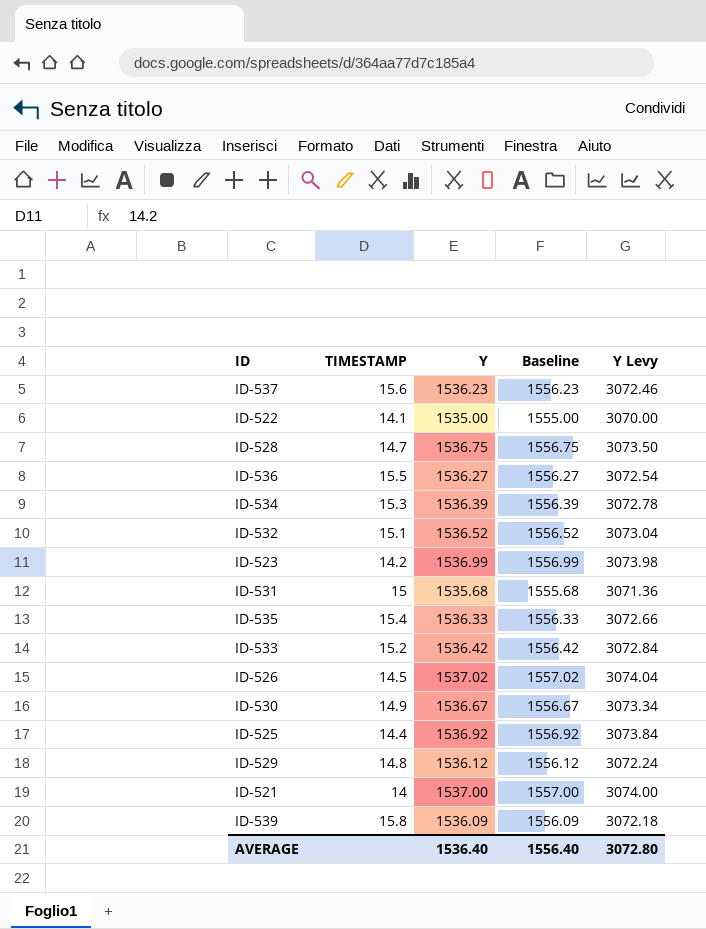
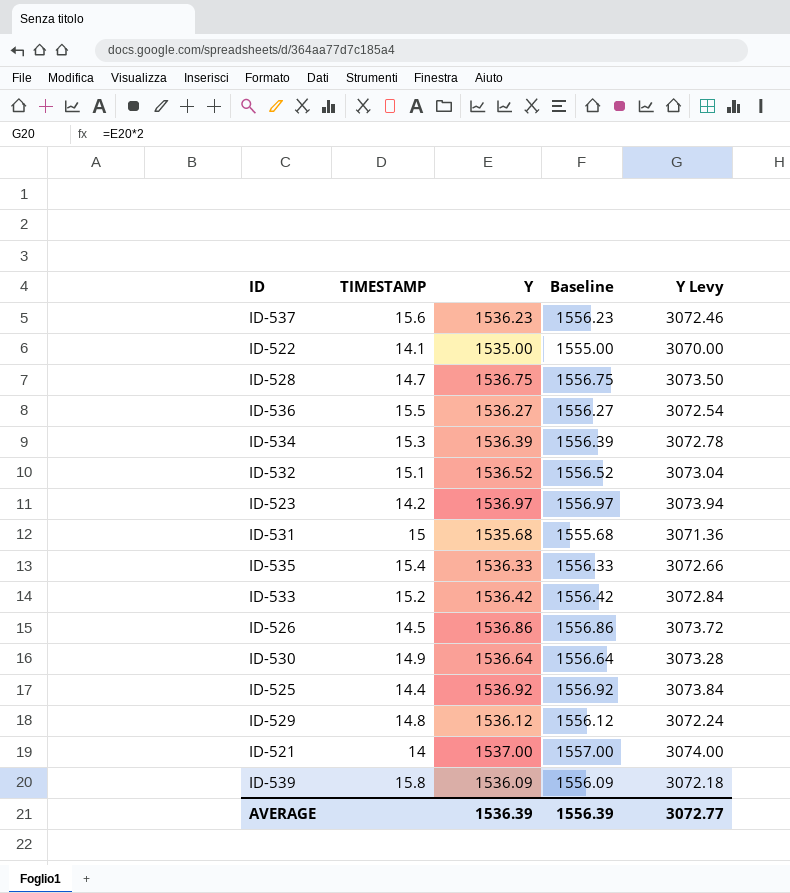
ID-523 | Y: 1536.99 -> 1536.97
ID-523 | Baseline: 1556.99 -> 1556.97
ID-523 | Y Levy: 3073.98 -> 3073.94
ID-526 | Y: 1537.02 -> 1536.86
ID-526 | Baseline: 1557.02 -> 1556.86
ID-526 | Y Levy: 3074.04 -> 3073.72
ID-530 | Y: 1536.67 -> 1536.64
ID-530 | Baseline: 1556.67 -> 1556.64
ID-530 | Y Levy: 3073.34 -> 3073.28
AVERAGE | Y: 1536.40 -> 1536.39
AVERAGE | Baseline: 1556.40 -> 1556.39
AVERAGE | Y Levy: 3072.80 -> 3072.77

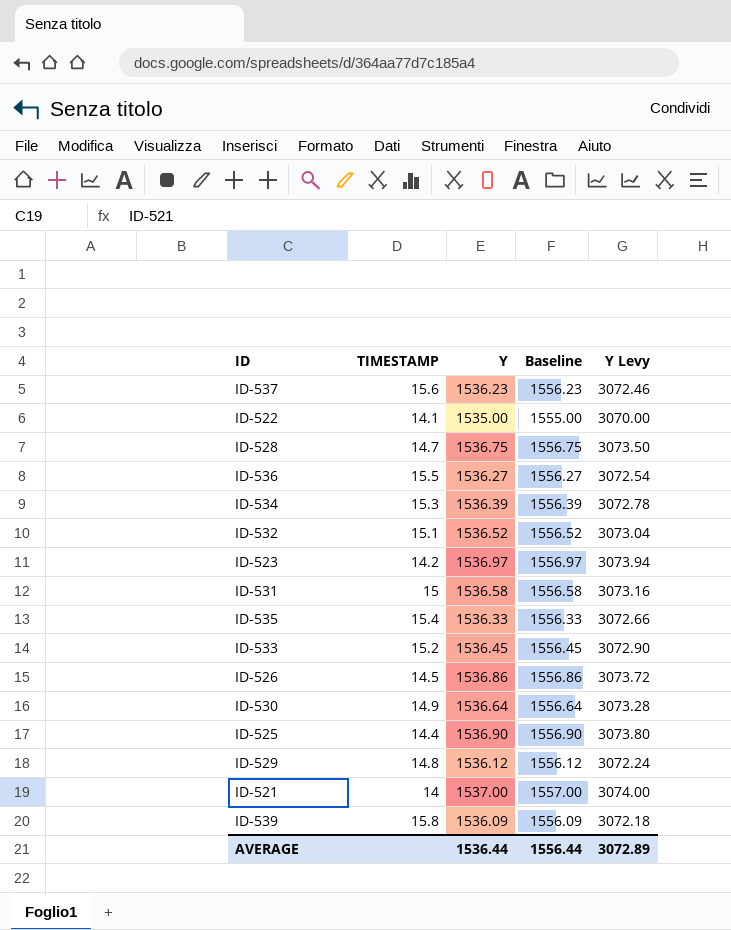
ID-531 | Y: 1535.68 -> 1536.58
ID-531 | Baseline: 1555.68 -> 1556.58
ID-531 | Y Levy: 3071.36 -> 3073.16
ID-533 | Y: 1536.42 -> 1536.45
ID-533 | Baseline: 1556.42 -> 1556.45
ID-533 | Y Levy: 3072.84 -> 3072.90
ID-525 | Y: 1536.92 -> 1536.90
ID-525 | Baseline: 1556.92 -> 1556.90
ID-525 | Y Levy: 3073.84 -> 3073.80
AVERAGE | Y: 1536.39 -> 1536.44
AVERAGE | Baseline: 1556.39 -> 1556.44
AVERAGE | Y Levy: 3072.77 -> 3072.89

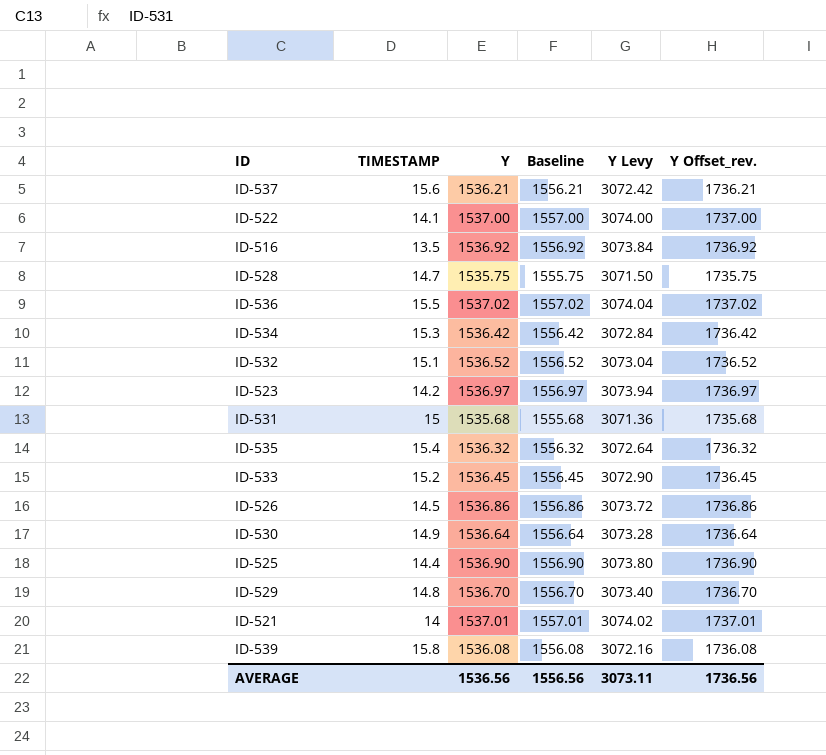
column Y Offset_rev. | formula: none -> [Y] + 200
ID-537 | Y: 1536.23 -> 1536.21
ID-537 | Baseline: 1556.23 -> 1556.21
ID-537 | Y Levy: 3072.46 -> 3072.42
ID-522 | Y: 1535.00 -> 1537.00
ID-522 | Baseline: 1555.00 -> 1557.00
ID-522 | Y Levy: 3070.00 -> 3074.00
row ID-516: none -> 13.5 | 1536.92 | 1556.92 | 3073.84 | 1736.92
ID-528 | Y: 1536.75 -> 1535.75
ID-528 | Baseline: 1556.75 -> 1555.75
ID-528 | Y Levy: 3073.50 -> 3071.50
ID-536 | Y: 1536.27 -> 1537.02
ID-536 | Baseline: 1556.27 -> 1557.02
ID-536 | Y Levy: 3072.54 -> 3074.04
ID-534 | Y: 1536.39 -> 1536.42
ID-534 | Baseline: 1556.39 -> 1556.42
ID-534 | Y Levy: 3072.78 -> 3072.84
ID-531 | Y: 1536.58 -> 1535.68
ID-531 | Baseline: 1556.58 -> 1555.68
ID-531 | Y Levy: 3073.16 -> 3071.36
ID-535 | Y: 1536.33 -> 1536.32
ID-535 | Baseline: 1556.33 -> 1556.32
ID-535 | Y Levy: 3072.66 -> 3072.64
ID-529 | Y: 1536.12 -> 1536.70
ID-529 | Baseline: 1556.12 -> 1556.70
ID-529 | Y Levy: 3072.24 -> 3073.40
ID-521 | Y: 1537.00 -> 1537.01
ID-521 | Baseline: 1557.00 -> 1557.01
ID-521 | Y Levy: 3074.00 -> 3074.02
ID-539 | Y: 1536.09 -> 1536.08
ID-539 | Baseline: 1556.09 -> 1556.08
ID-539 | Y Levy: 3072.18 -> 3072.16
AVERAGE | Y: 1536.44 -> 1536.56
AVERAGE | Baseline: 1556.44 -> 1556.56
AVERAGE | Y Levy: 3072.89 -> 3073.11

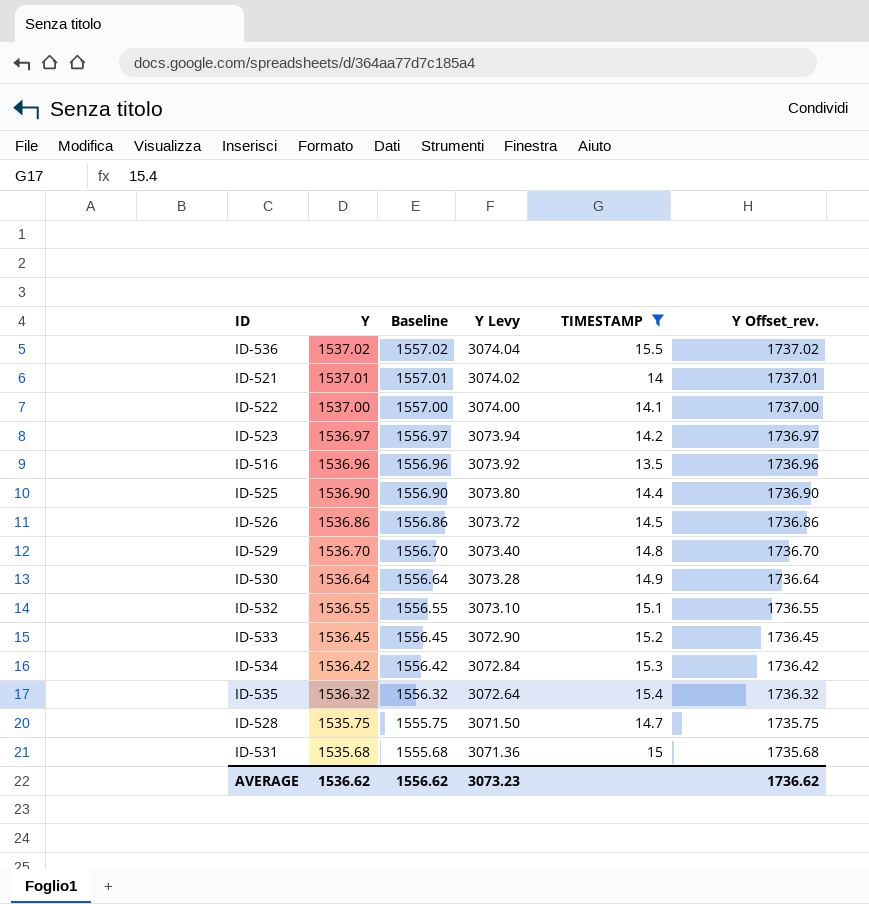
filter: none -> TIMESTAMP <= 15.5
row order: none -> Y descending
column TIMESTAMP | position: 2 -> 5
ID-516 | Y: 1536.92 -> 1536.96
ID-516 | Baseline: 1556.92 -> 1556.96
ID-516 | Y Levy: 3073.84 -> 3073.92
ID-516 | Y Offset_rev.: 1736.92 -> 1736.96
ID-532 | Y: 1536.52 -> 1536.55
ID-532 | Baseline: 1556.52 -> 1556.55
ID-532 | Y Levy: 3073.04 -> 3073.10
ID-532 | Y Offset_rev.: 1736.52 -> 1736.55
AVERAGE | Y: 1536.56 -> 1536.62
AVERAGE | Baseline: 1556.56 -> 1556.62
AVERAGE | Y Levy: 3073.11 -> 3073.23
AVERAGE | Y Offset_rev.: 1736.56 -> 1736.62

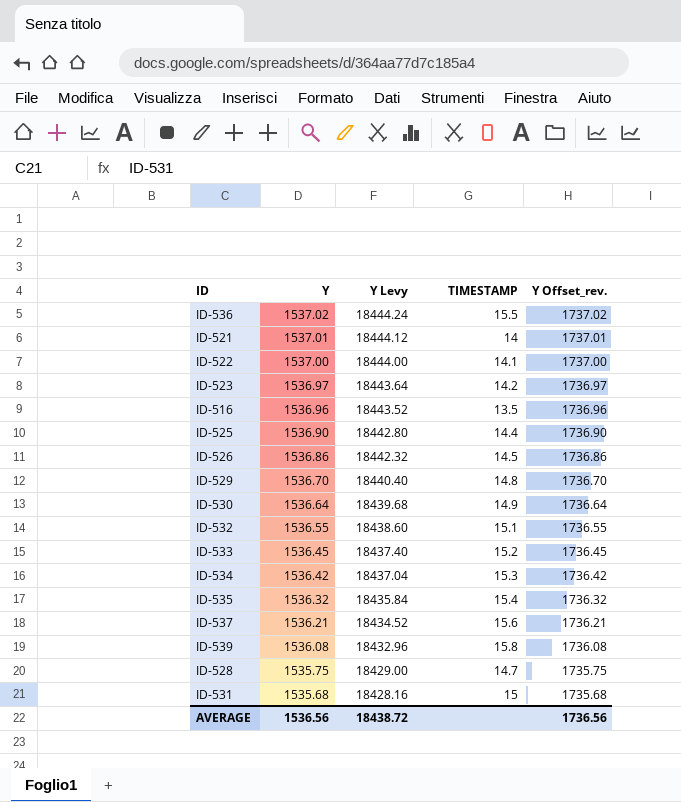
filter: TIMESTAMP <= 15.5 -> none
column Baseline | formula: [Y] + 20 -> none
column Y Levy | formula: [Y] * 2 -> [Y] * 12
AVERAGE | Y: 1536.62 -> 1536.56
AVERAGE | Y Levy: 3073.23 -> 18438.72
AVERAGE | Y Offset_rev.: 1736.62 -> 1736.56

